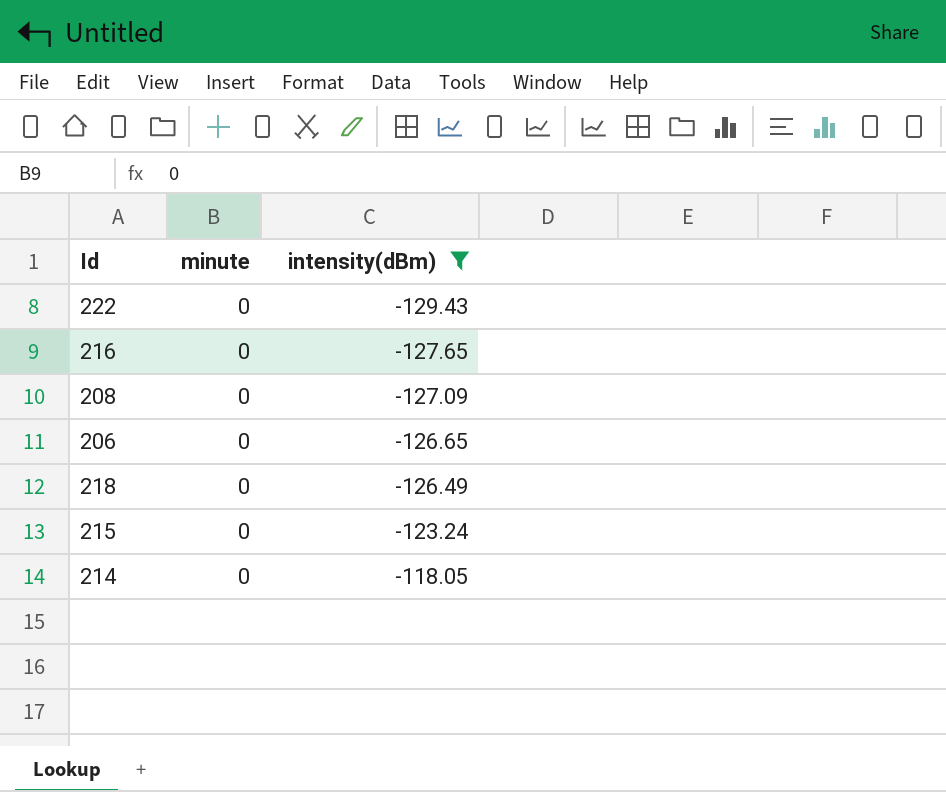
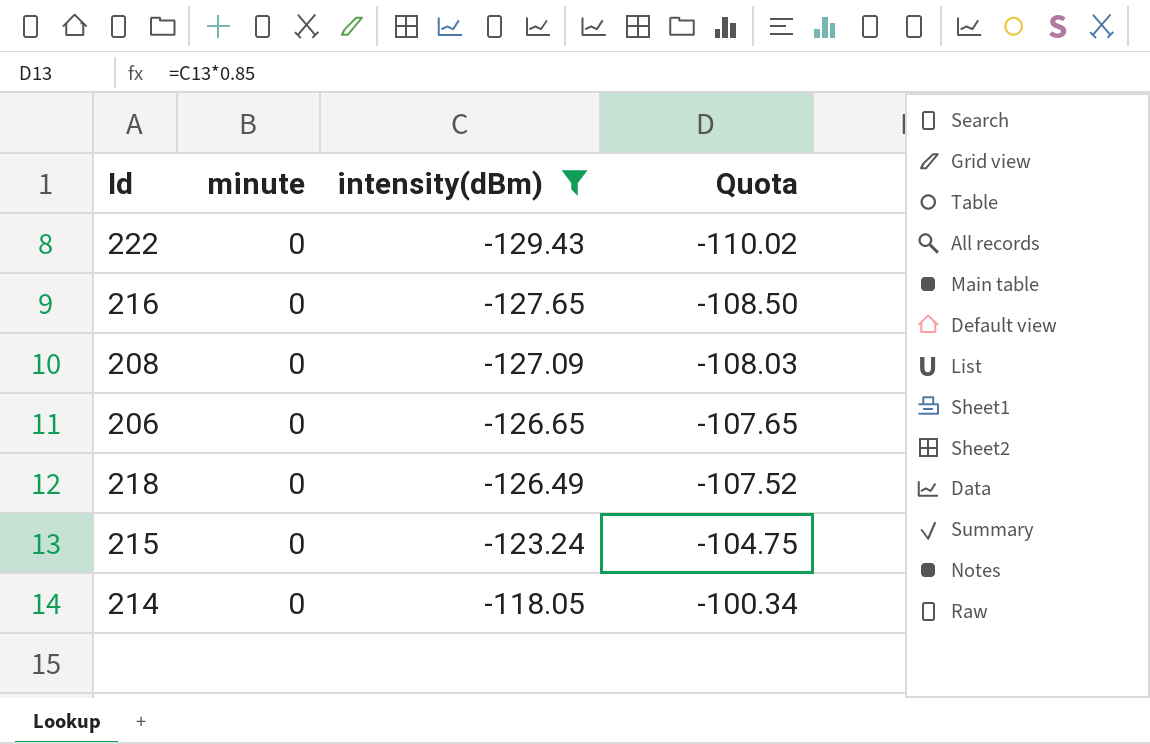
column Quota | formula: none -> [intensity(dBm)] * 0.85

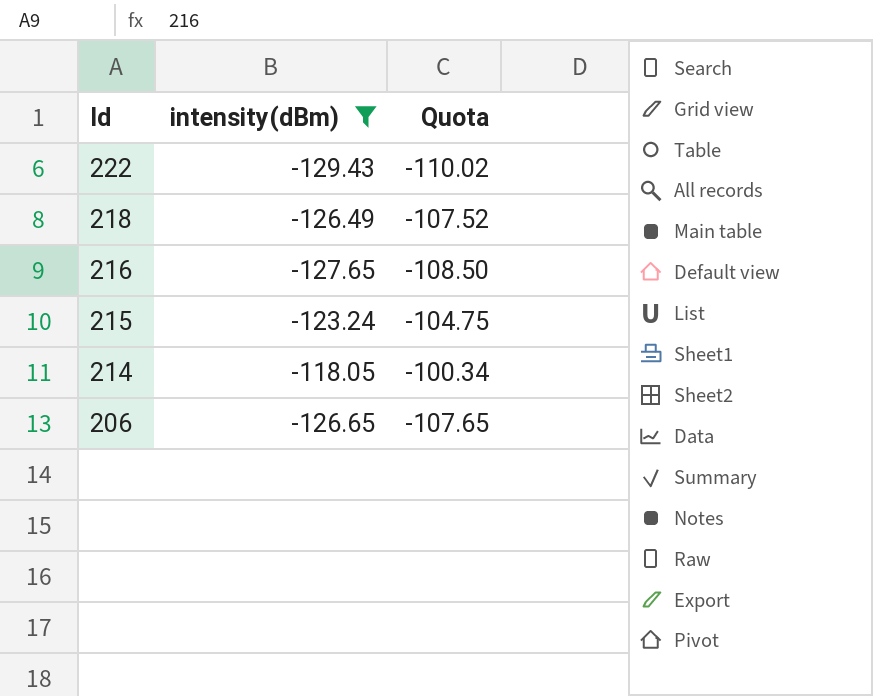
row order: intensity(dBm) ascending -> Id descending
column minute | position: 2 -> none
row 208: 0 | -127.09 | -108.03 -> none

